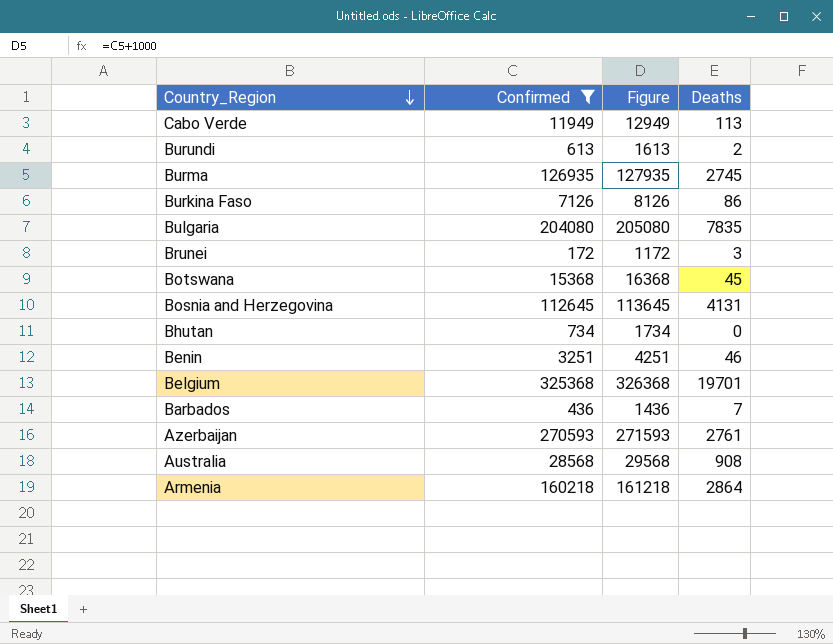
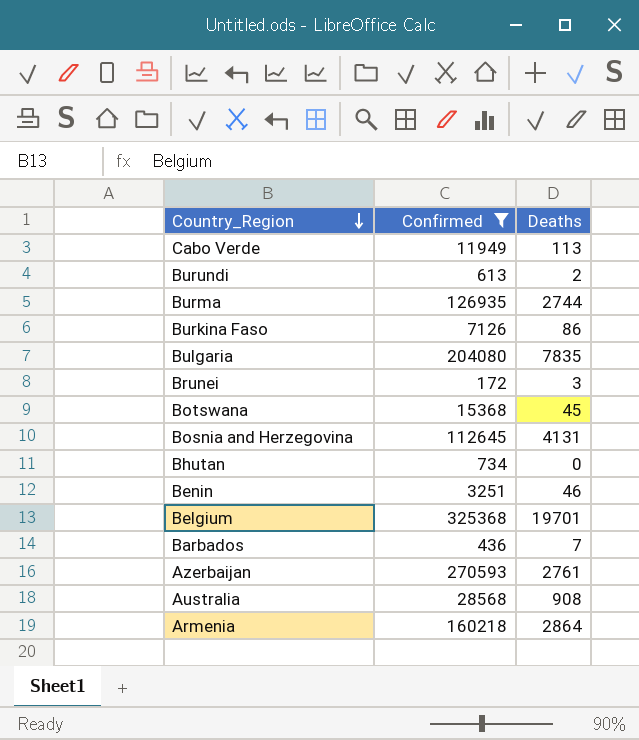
column Figure | formula: [Confirmed] + 1000 -> none
Burma | Deaths: 2745 -> 2744

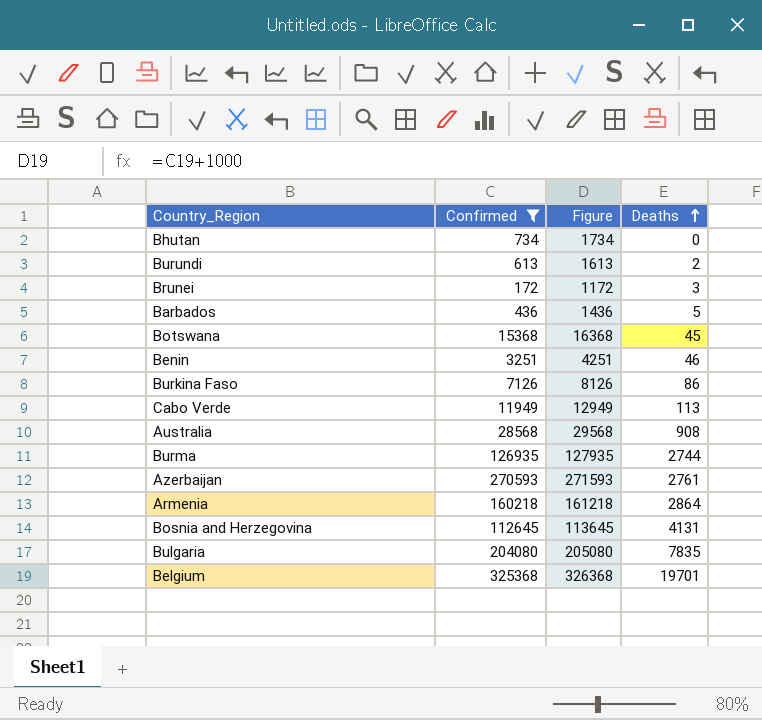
row order: Country_Region descending -> Deaths ascending
column Figure | formula: none -> [Confirmed] + 1000
Barbados | Deaths: 7 -> 5

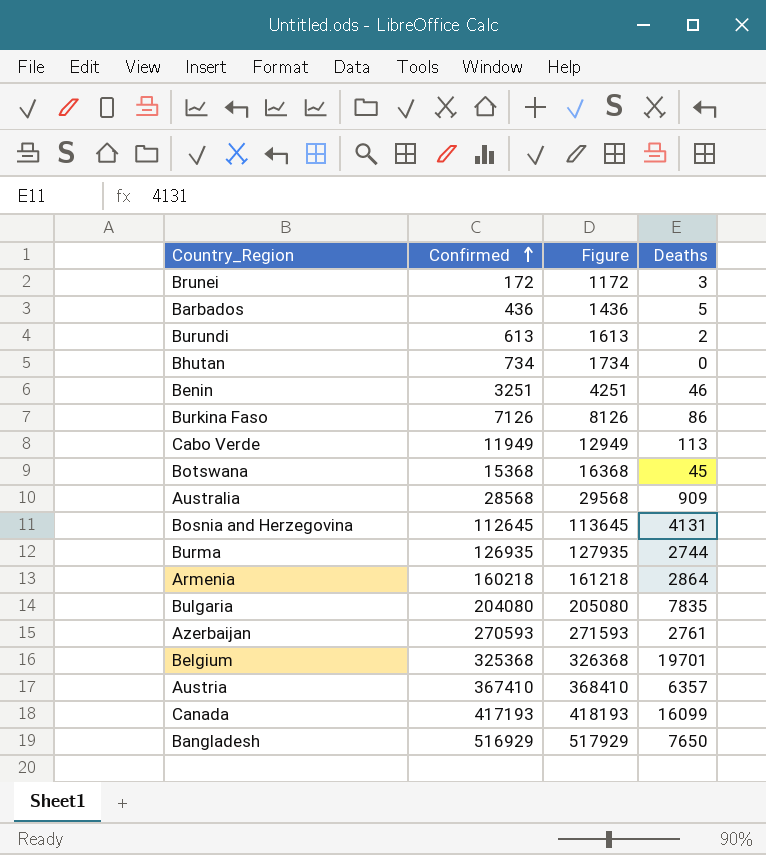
filter: Confirmed <= 325368 -> none
row order: Deaths ascending -> Confirmed ascending
Australia | Deaths: 908 -> 909

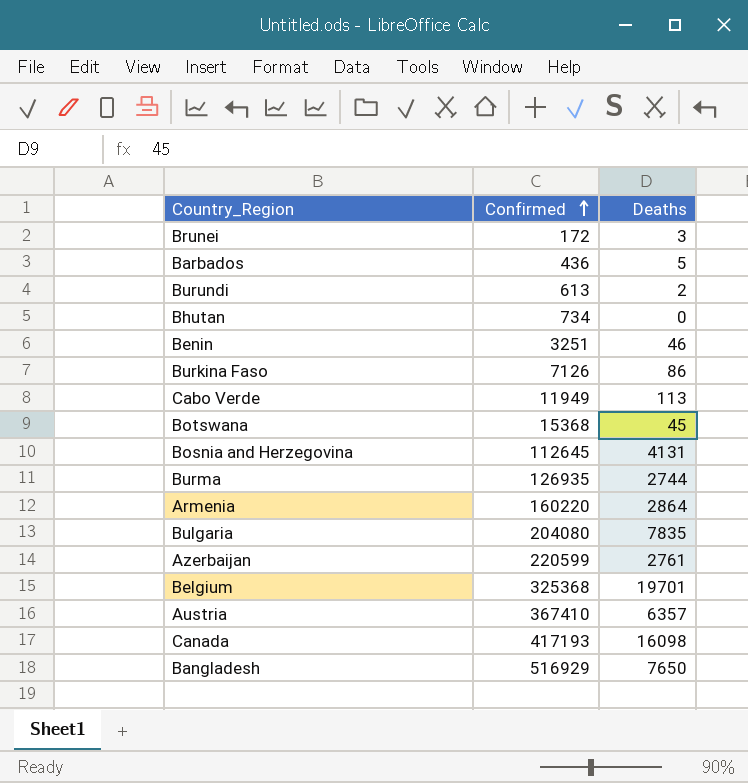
column Figure | formula: [Confirmed] + 1000 -> none
row Australia: 28568 | 29568 | 909 -> none
Armenia | Confirmed: 160218 -> 160220
Azerbaijan | Confirmed: 270593 -> 220599
Canada | Deaths: 16099 -> 16098

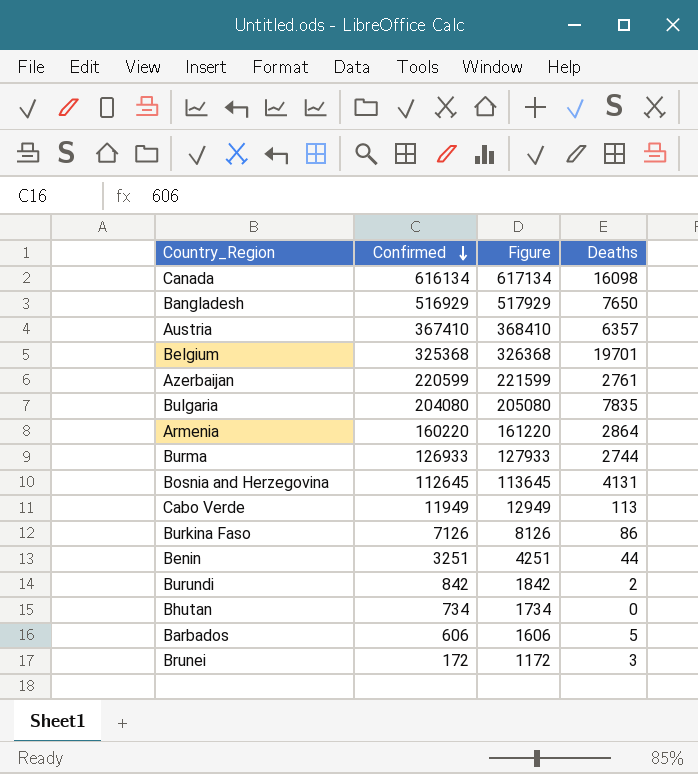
row order: Confirmed ascending -> Confirmed descending
column Figure | formula: none -> [Confirmed] + 1000
row Botswana: 15368 | 45 -> none
Canada | Confirmed: 417193 -> 616134
Burma | Confirmed: 126935 -> 126933
Benin | Deaths: 46 -> 44
Burundi | Confirmed: 613 -> 842
Barbados | Confirmed: 436 -> 606

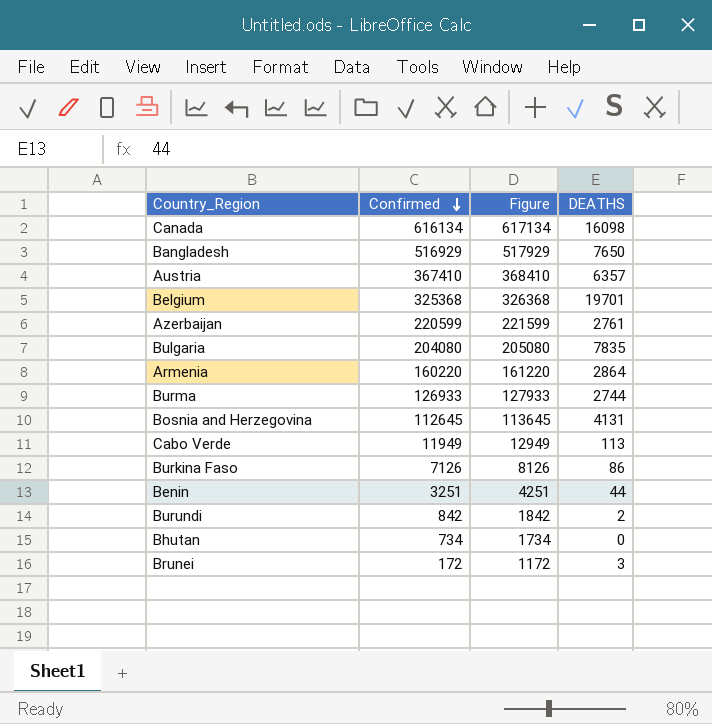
column name: Deaths -> DEATHS
row Barbados: 606 | 1606 | 5 -> none

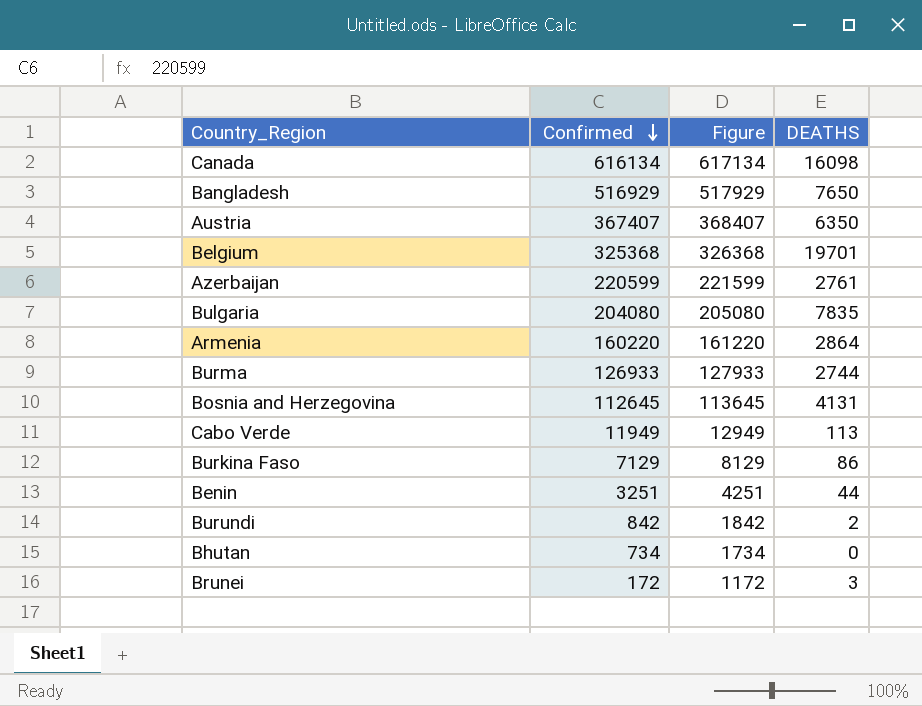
Austria | Confirmed: 367410 -> 367407
Austria | Figure: 368410 -> 368407
Austria | DEATHS: 6357 -> 6350
Burkina Faso | Confirmed: 7126 -> 7129
Burkina Faso | Figure: 8126 -> 8129

